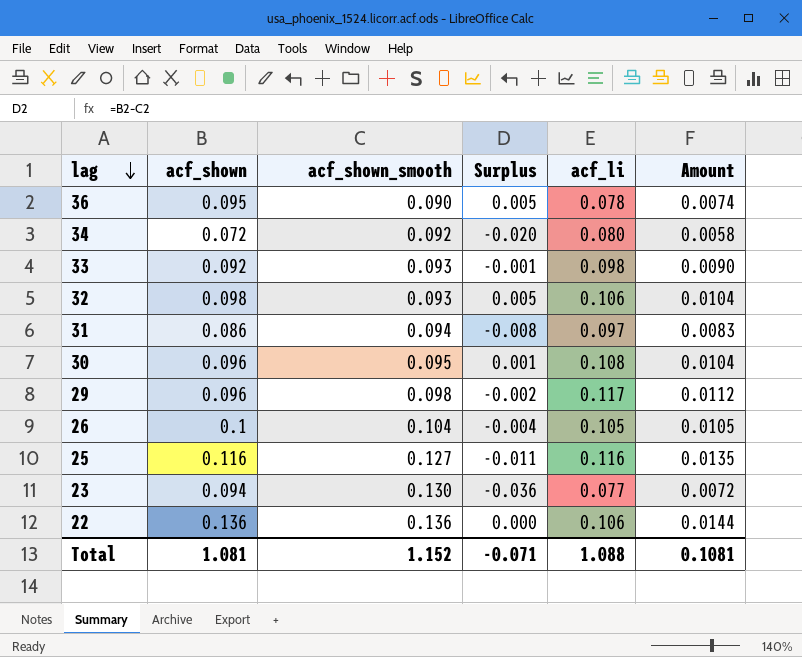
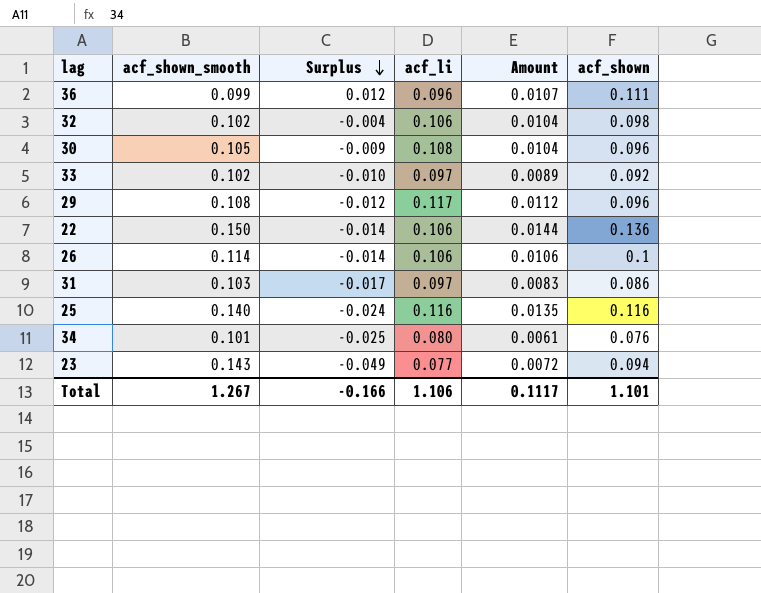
row order: lag descending -> Surplus descending
column acf_shown | position: 2 -> 6
36 | acf_shown_smooth: 0.090 -> 0.099
36 | Surplus: 0.005 -> 0.012
36 | acf_li: 0.078 -> 0.096
36 | Amount: 0.0074 -> 0.0107
36 | acf_shown: 0.095 -> 0.111
32 | acf_shown_smooth: 0.093 -> 0.102
32 | Surplus: 0.005 -> -0.004
30 | acf_shown_smooth: 0.095 -> 0.105
30 | Surplus: 0.001 -> -0.009
33 | acf_shown_smooth: 0.093 -> 0.102
33 | Surplus: -0.001 -> -0.010
33 | acf_li: 0.098 -> 0.097
33 | Amount: 0.0090 -> 0.0089
29 | acf_shown_smooth: 0.098 -> 0.108
29 | Surplus: -0.002 -> -0.012
22 | acf_shown_smooth: 0.136 -> 0.150
22 | Surplus: 0.000 -> -0.014
26 | acf_shown_smooth: 0.104 -> 0.114
26 | Surplus: -0.004 -> -0.014
26 | acf_li: 0.105 -> 0.106
26 | Amount: 0.0105 -> 0.0106
31 | acf_shown_smooth: 0.094 -> 0.103
31 | Surplus: -0.008 -> -0.017
25 | acf_shown_smooth: 0.127 -> 0.140
25 | Surplus: -0.011 -> -0.024
34 | acf_shown_smooth: 0.092 -> 0.101
34 | Surplus: -0.020 -> -0.025
34 | Amount: 0.0058 -> 0.0061
34 | acf_shown: 0.072 -> 0.076
23 | acf_shown_smooth: 0.130 -> 0.143
23 | Surplus: -0.036 -> -0.049
Total | acf_shown_smooth: 1.152 -> 1.267
Total | Surplus: -0.071 -> -0.166
Total | acf_li: 1.088 -> 1.106
Total | Amount: 0.1081 -> 0.1117
Total | acf_shown: 1.081 -> 1.101

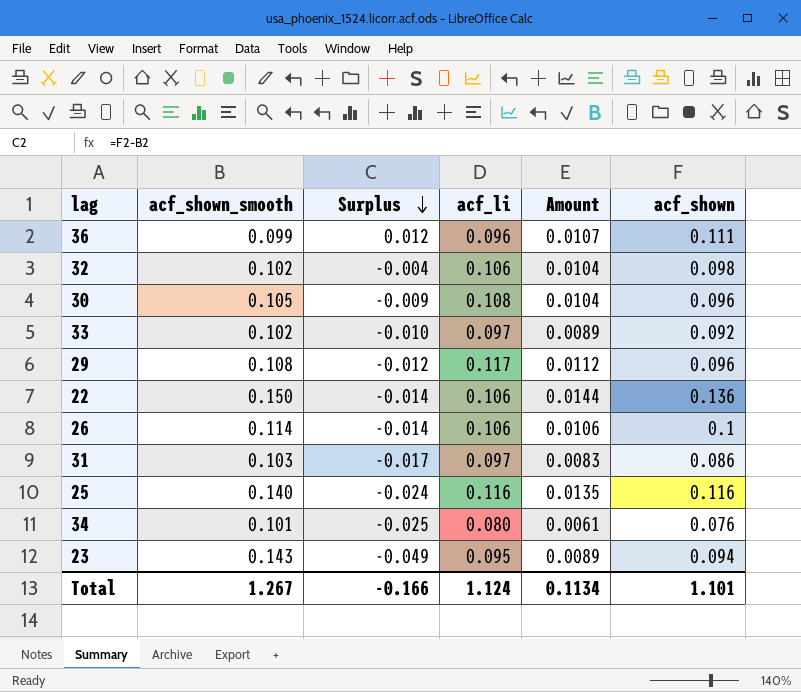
23 | acf_li: 0.077 -> 0.095
23 | Amount: 0.0072 -> 0.0089
Total | acf_li: 1.106 -> 1.124
Total | Amount: 0.1117 -> 0.1134

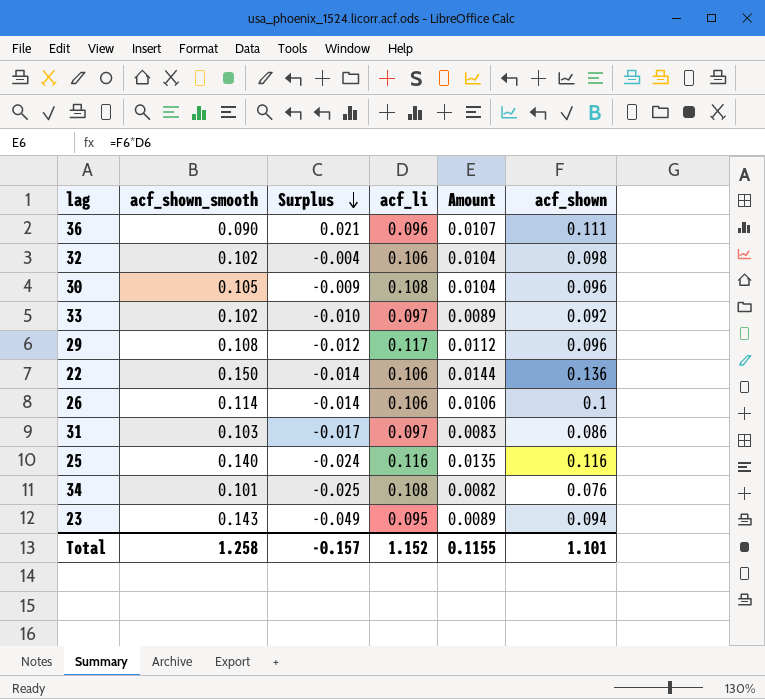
36 | acf_shown_smooth: 0.099 -> 0.090
36 | Surplus: 0.012 -> 0.021
34 | acf_li: 0.080 -> 0.108
34 | Amount: 0.0061 -> 0.0082
Total | acf_shown_smooth: 1.267 -> 1.258
Total | Surplus: -0.166 -> -0.157
Total | acf_li: 1.124 -> 1.152
Total | Amount: 0.1134 -> 0.1155

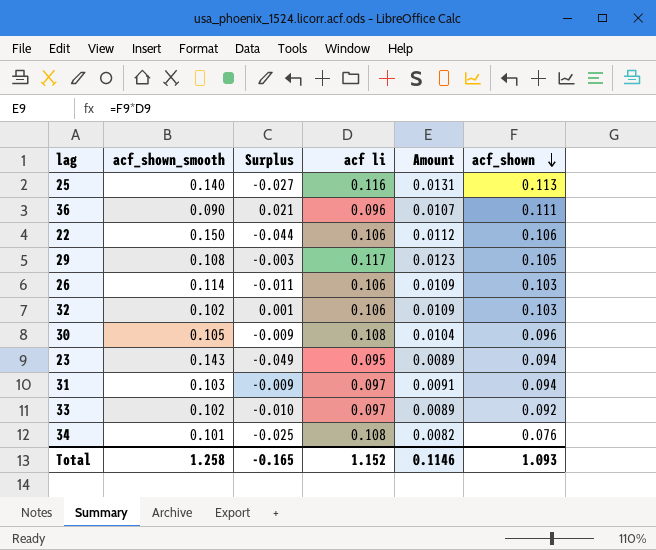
row order: Surplus descending -> acf_shown descending
column name: acf_li -> acf li
25 | Surplus: -0.024 -> -0.027
25 | Amount: 0.0135 -> 0.0131
25 | acf_shown: 0.116 -> 0.113
22 | Surplus: -0.014 -> -0.044
22 | Amount: 0.0144 -> 0.0112
22 | acf_shown: 0.136 -> 0.106
29 | Surplus: -0.012 -> -0.003
29 | Amount: 0.0112 -> 0.0123
29 | acf_shown: 0.096 -> 0.105
26 | Surplus: -0.014 -> -0.011
26 | Amount: 0.0106 -> 0.0109
26 | acf_shown: 0.1 -> 0.103
32 | Surplus: -0.004 -> 0.001
32 | Amount: 0.0104 -> 0.0109
32 | acf_shown: 0.098 -> 0.103
31 | Surplus: -0.017 -> -0.009
31 | Amount: 0.0083 -> 0.0091
31 | acf_shown: 0.086 -> 0.094
Total | Surplus: -0.157 -> -0.165
Total | Amount: 0.1155 -> 0.1146
Total | acf_shown: 1.101 -> 1.093

